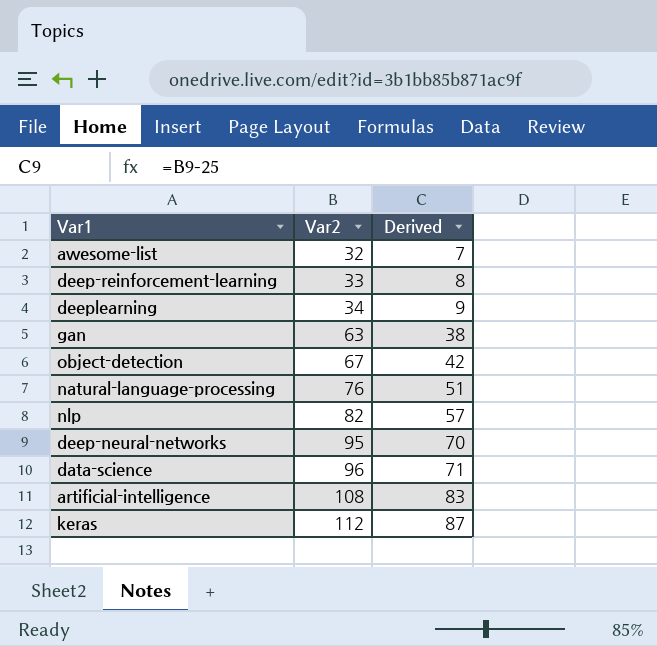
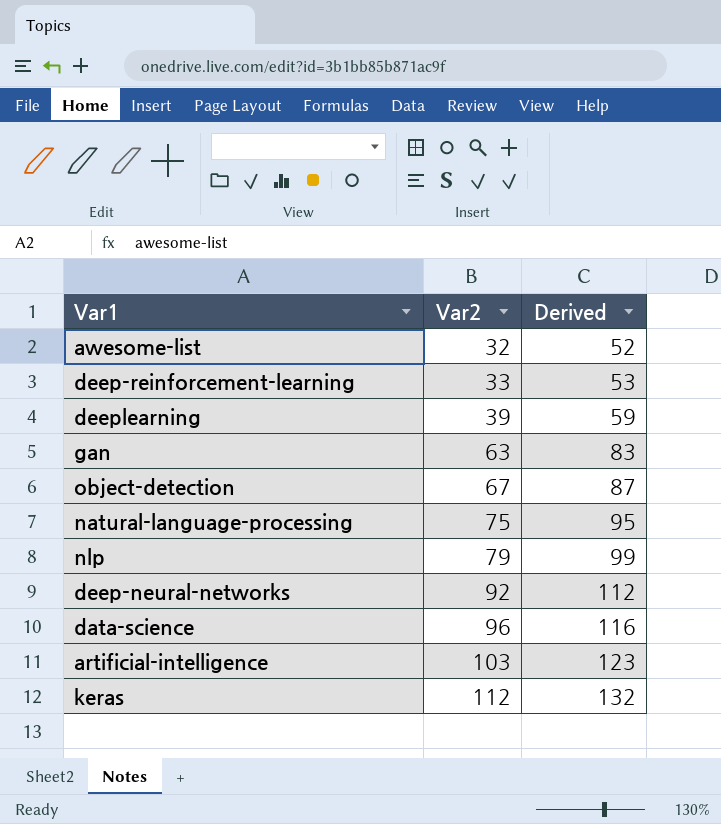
column Derived | formula: [Var2] - 25 -> [Var2] + 20
deeplearning | Var2: 34 -> 39
natural-language-processing | Var2: 76 -> 75
nlp | Var2: 82 -> 79
deep-neural-networks | Var2: 95 -> 92
artificial-intelligence | Var2: 108 -> 103

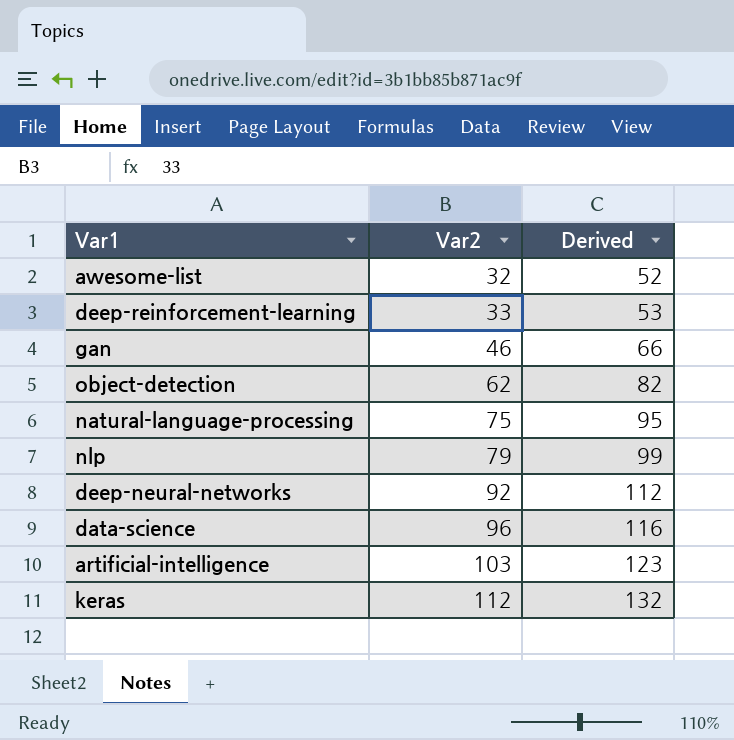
row deeplearning: 39 | 59 -> none
gan | Var2: 63 -> 46
gan | Derived: 83 -> 66
object-detection | Var2: 67 -> 62
object-detection | Derived: 87 -> 82

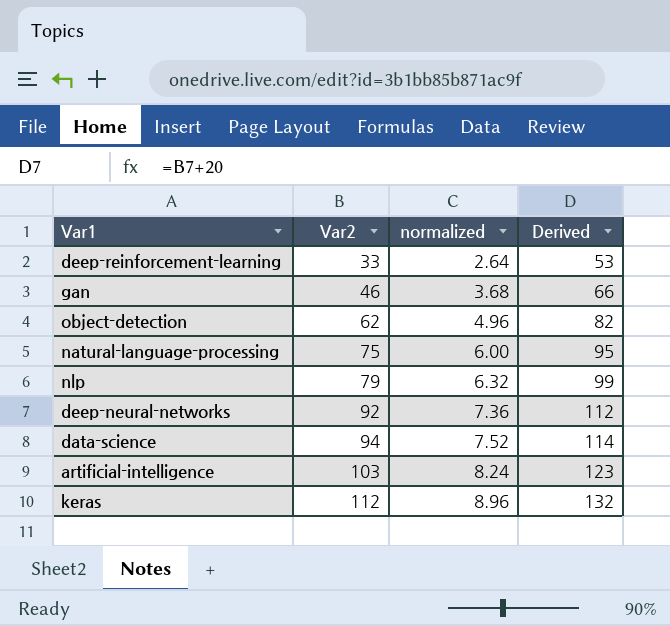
column normalized | formula: none -> [Var2] * 0.08
row awesome-list: 32 | 52 -> none
data-science | Var2: 96 -> 94
data-science | Derived: 116 -> 114

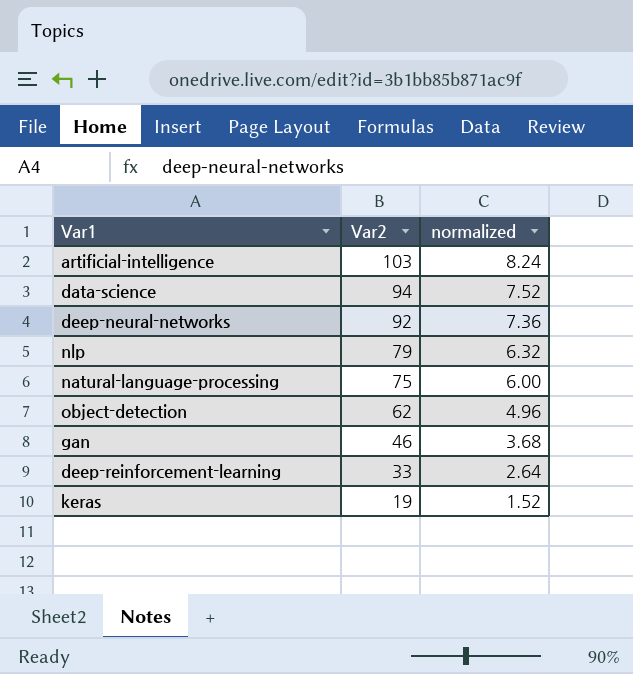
row order: Var2 ascending -> Var2 descending
column Derived | formula: [Var2] + 20 -> none
keras | Var2: 112 -> 19
keras | normalized: 8.96 -> 1.52

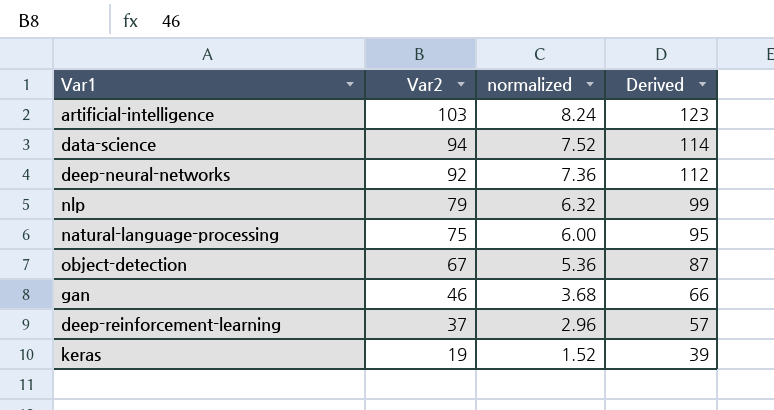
column Derived | formula: none -> [Var2] + 20
object-detection | Var2: 62 -> 67
object-detection | normalized: 4.96 -> 5.36
deep-reinforcement-learning | Var2: 33 -> 37
deep-reinforcement-learning | normalized: 2.64 -> 2.96

